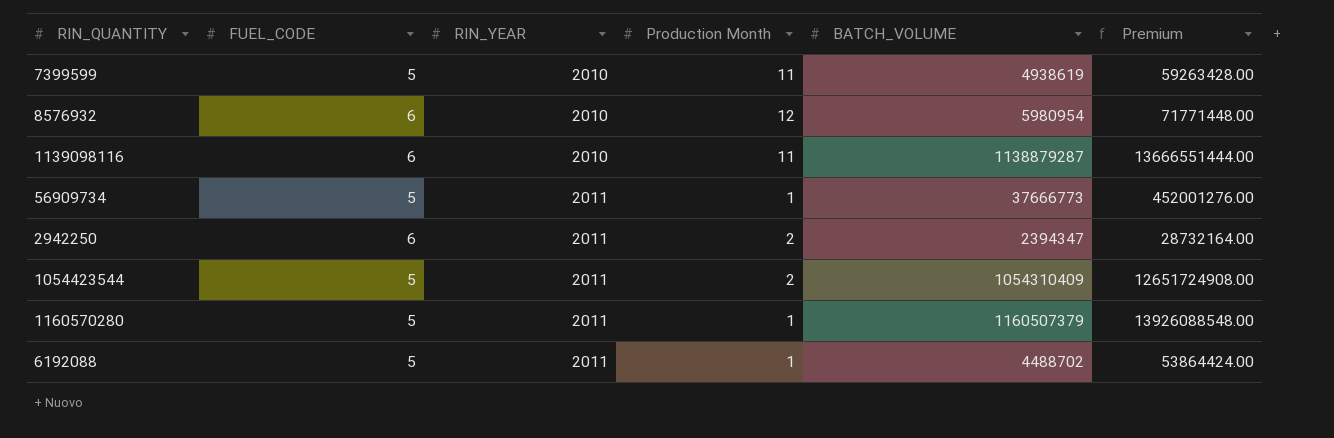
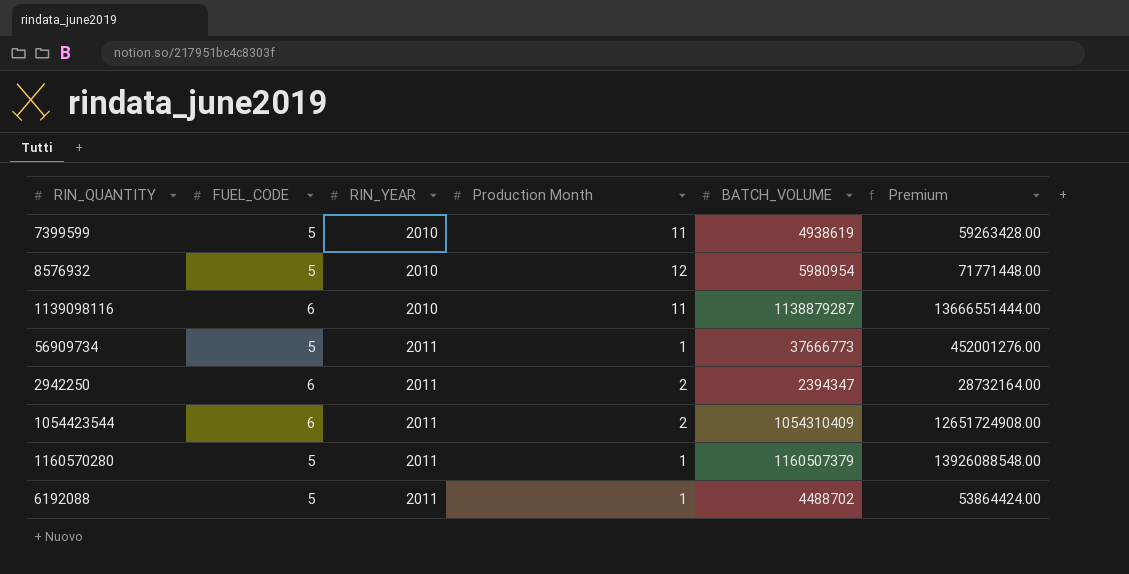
8576932 | FUEL_CODE: 6 -> 5
1054423544 | FUEL_CODE: 5 -> 6

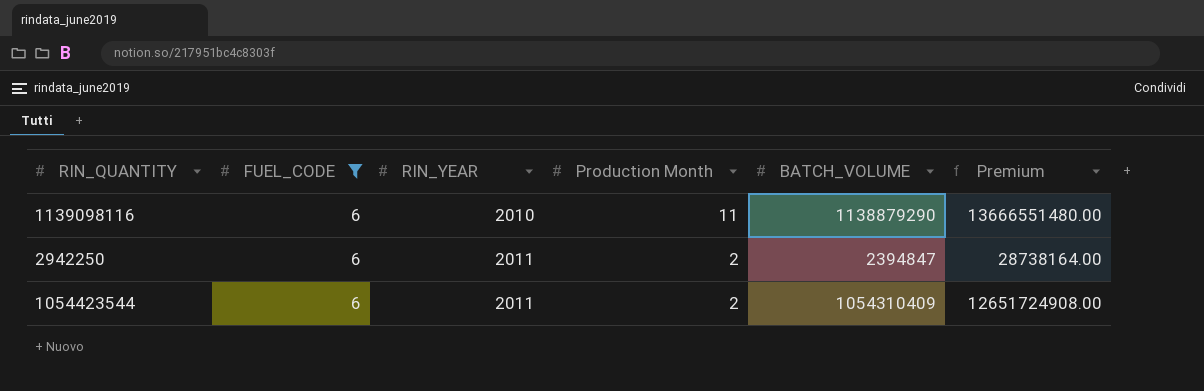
filter: none -> FUEL_CODE = 6
1139098116 | BATCH_VOLUME: 1138879287 -> 1138879290
1139098116 | Premium: 13666551444.00 -> 13666551480.00
2942250 | BATCH_VOLUME: 2394347 -> 2394847
2942250 | Premium: 28732164.00 -> 28738164.00

